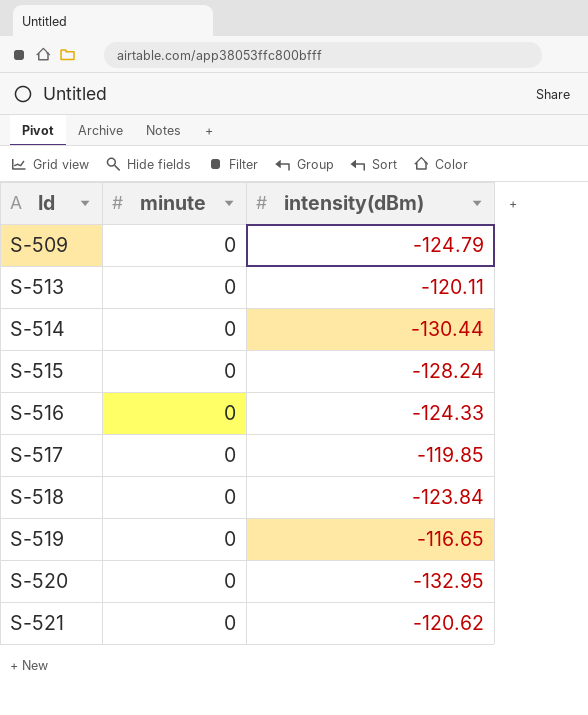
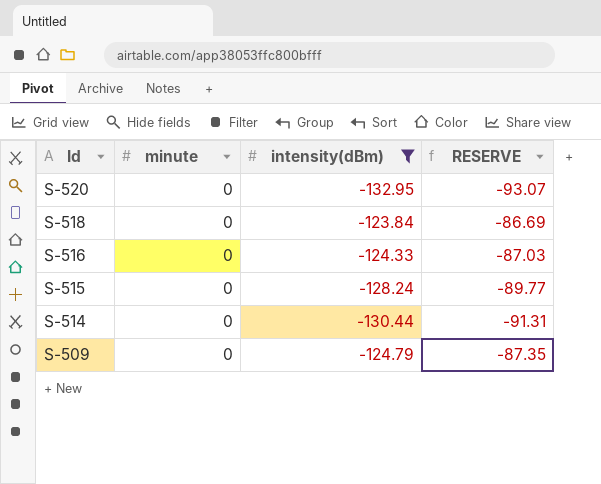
filter: none -> intensity(dBm) <= -123.84
row order: Id ascending -> Id descending
column RESERVE | formula: none -> [intensity(dBm)] * 0.7

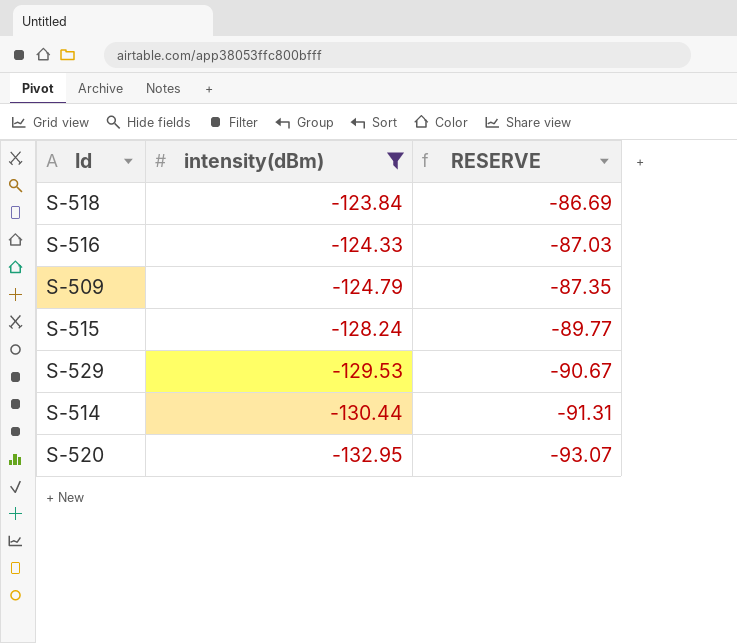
row order: Id descending -> intensity(dBm) descending
column minute | position: 2 -> none
row S-529: none -> -129.53 | -90.67

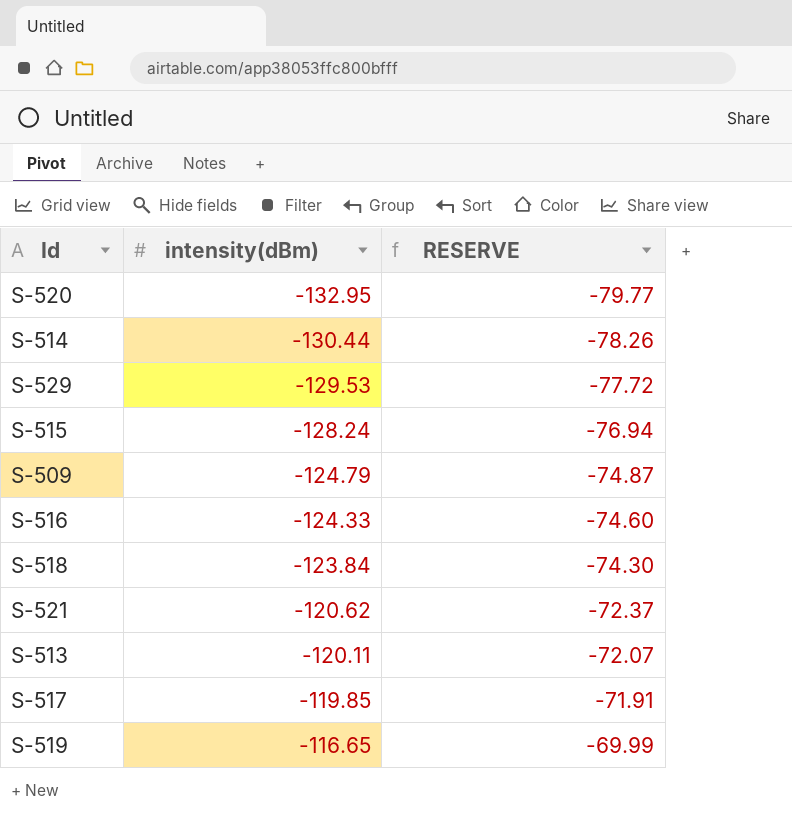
filter: intensity(dBm) <= -123.84 -> none
row order: intensity(dBm) descending -> intensity(dBm) ascending
column RESERVE | formula: [intensity(dBm)] * 0.7 -> [intensity(dBm)] * 0.6

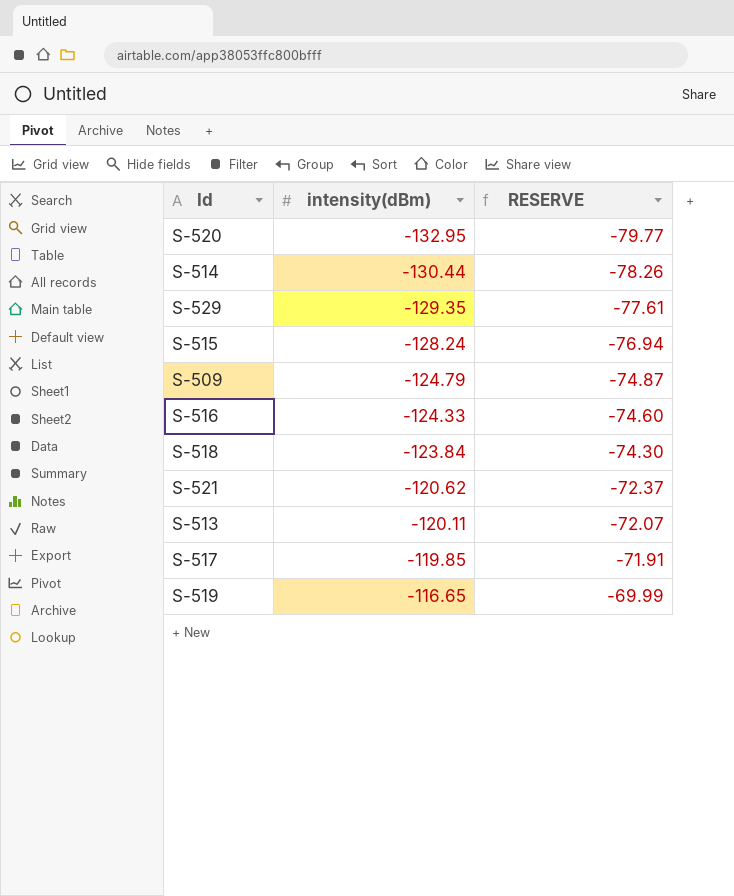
S-529 | intensity(dBm): -129.53 -> -129.35
S-529 | RESERVE: -77.72 -> -77.61

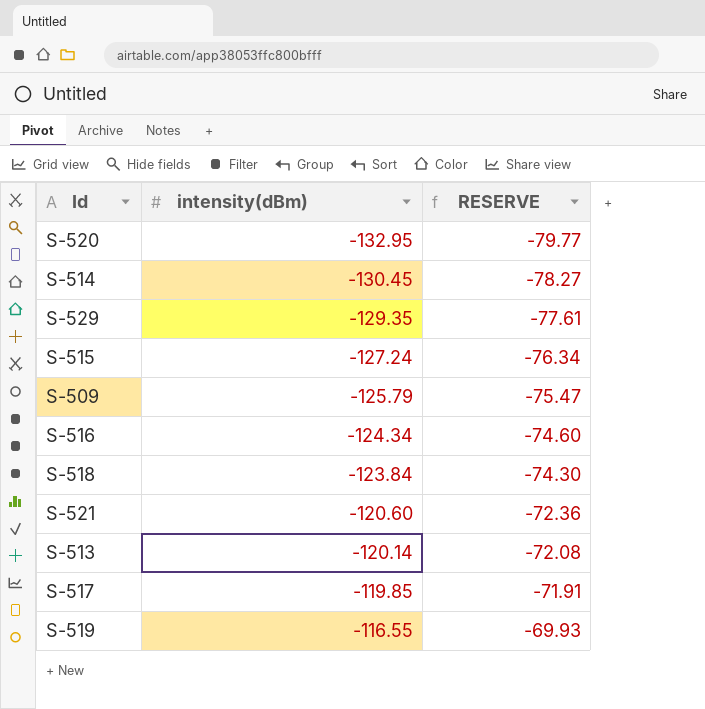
S-514 | intensity(dBm): -130.44 -> -130.45
S-514 | RESERVE: -78.26 -> -78.27
S-515 | intensity(dBm): -128.24 -> -127.24
S-515 | RESERVE: -76.94 -> -76.34
S-509 | intensity(dBm): -124.79 -> -125.79
S-509 | RESERVE: -74.87 -> -75.47
S-516 | intensity(dBm): -124.33 -> -124.34
S-521 | intensity(dBm): -120.62 -> -120.60
S-521 | RESERVE: -72.37 -> -72.36
S-513 | intensity(dBm): -120.11 -> -120.14
S-513 | RESERVE: -72.07 -> -72.08
S-519 | intensity(dBm): -116.65 -> -116.55
S-519 | RESERVE: -69.99 -> -69.93

